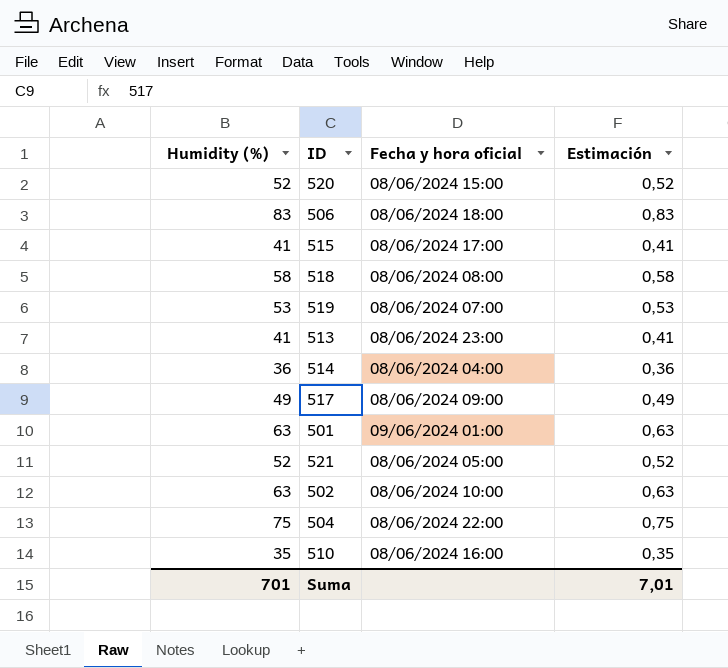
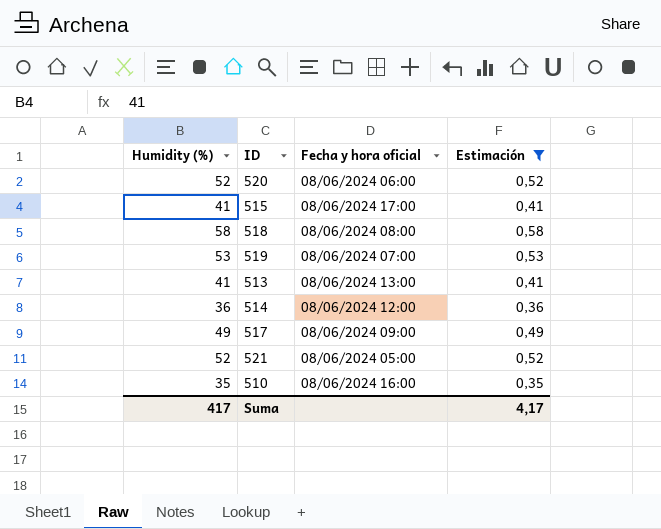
filter: none -> Estimación <= 0,58
520 | Fecha y hora oficial: 08/06/2024 15:00 -> 08/06/2024 06:00
513 | Fecha y hora oficial: 08/06/2024 23:00 -> 08/06/2024 13:00
514 | Fecha y hora oficial: 08/06/2024 04:00 -> 08/06/2024 12:00
Suma | Humidity (%): 701 -> 417
Suma | Estimación: 7,01 -> 4,17

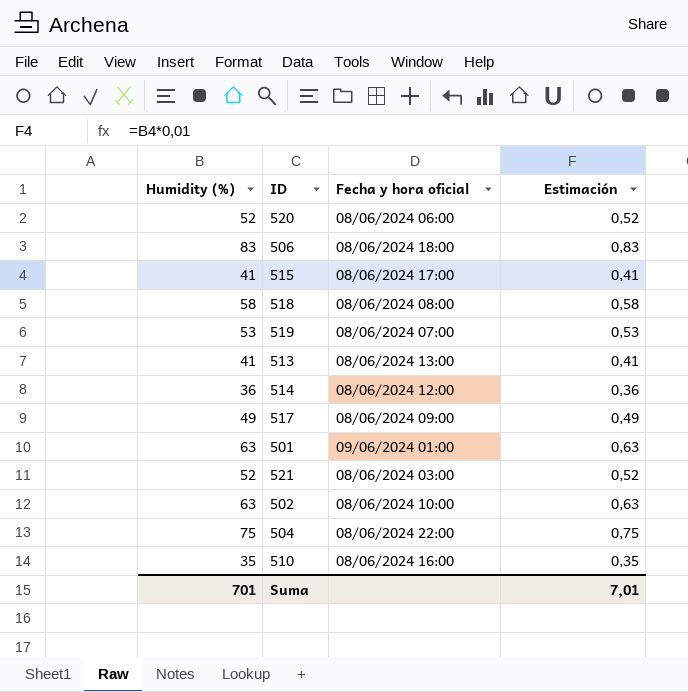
filter: Estimación <= 0,58 -> none
521 | Fecha y hora oficial: 08/06/2024 05:00 -> 08/06/2024 03:00
Suma | Humidity (%): 417 -> 701
Suma | Estimación: 4,17 -> 7,01

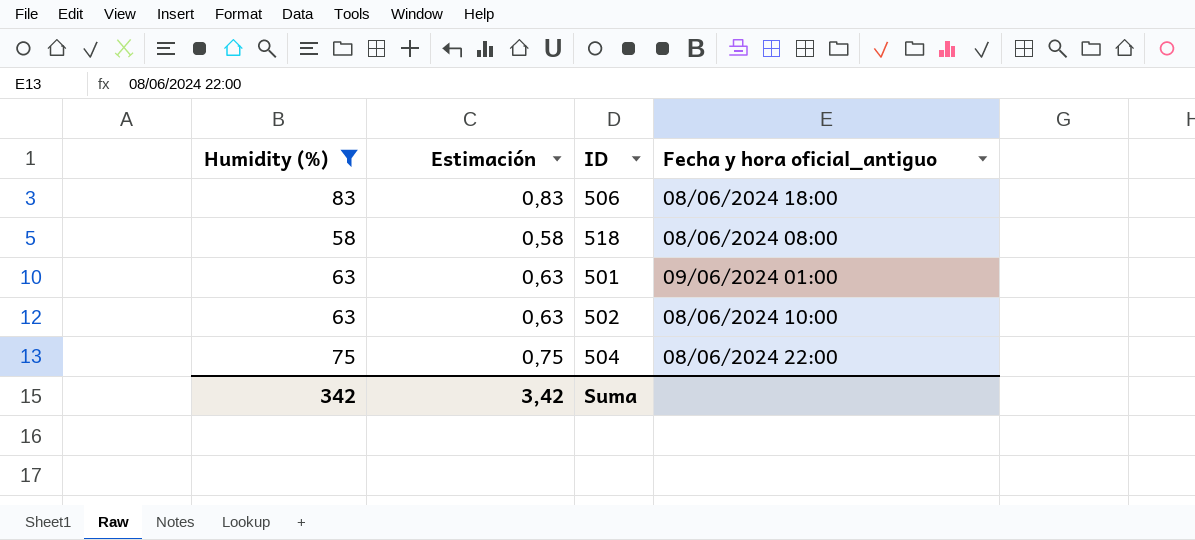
filter: none -> Humidity (%) >= 58
column Estimación | position: 4 -> 2
column name: Fecha y hora oficial -> Fecha y hora oficial_antiguo
Suma | Humidity (%): 701 -> 342
Suma | Estimación: 7,01 -> 3,42

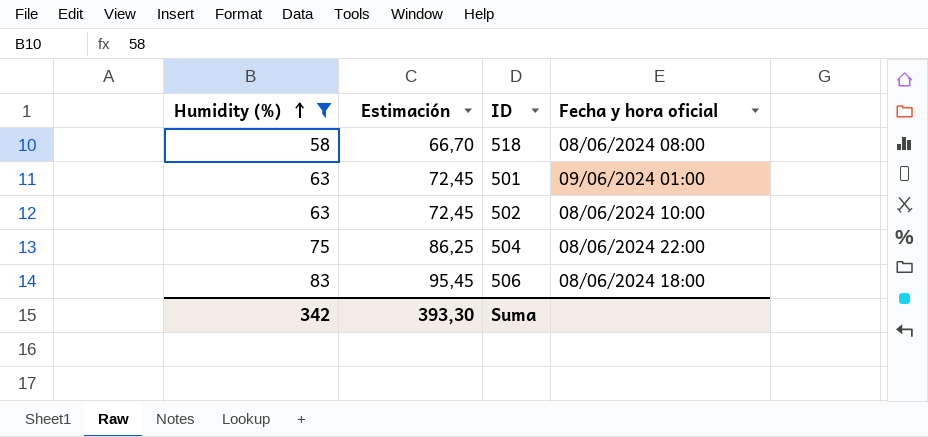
row order: none -> Humidity (%) ascending
column Estimación | formula: [Humidity (%)] * 0,01 -> [Humidity (%)] * 1,15
column name: Fecha y hora oficial_antiguo -> Fecha y hora oficial
Suma | Estimación: 3,42 -> 393,30

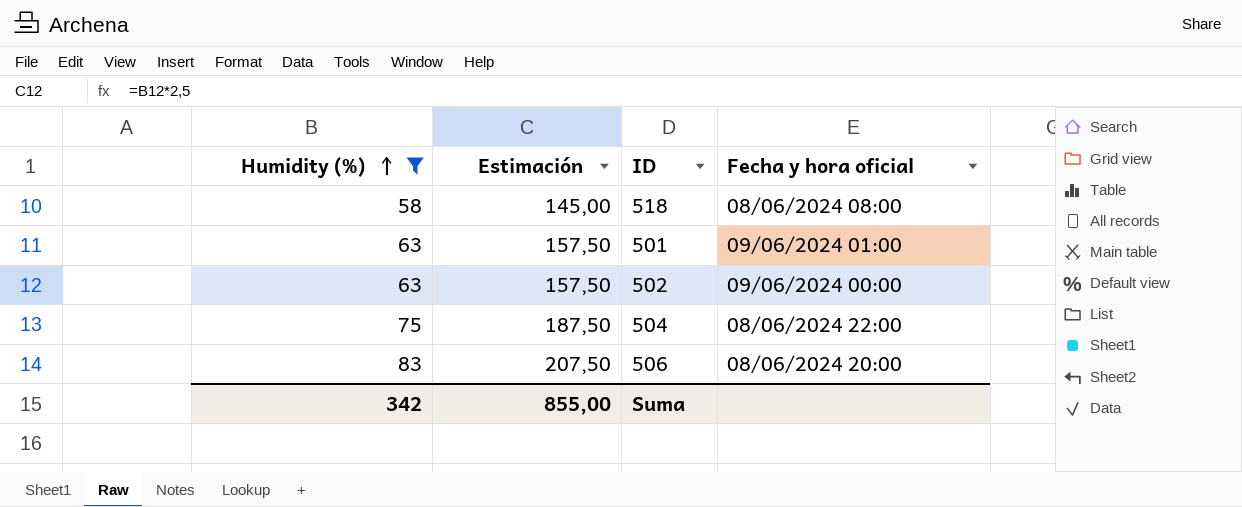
column Estimación | formula: [Humidity (%)] * 1,15 -> [Humidity (%)] * 2,5
502 | Fecha y hora oficial: 08/06/2024 10:00 -> 09/06/2024 00:00
506 | Fecha y hora oficial: 08/06/2024 18:00 -> 08/06/2024 20:00
Suma | Estimación: 393,30 -> 855,00

